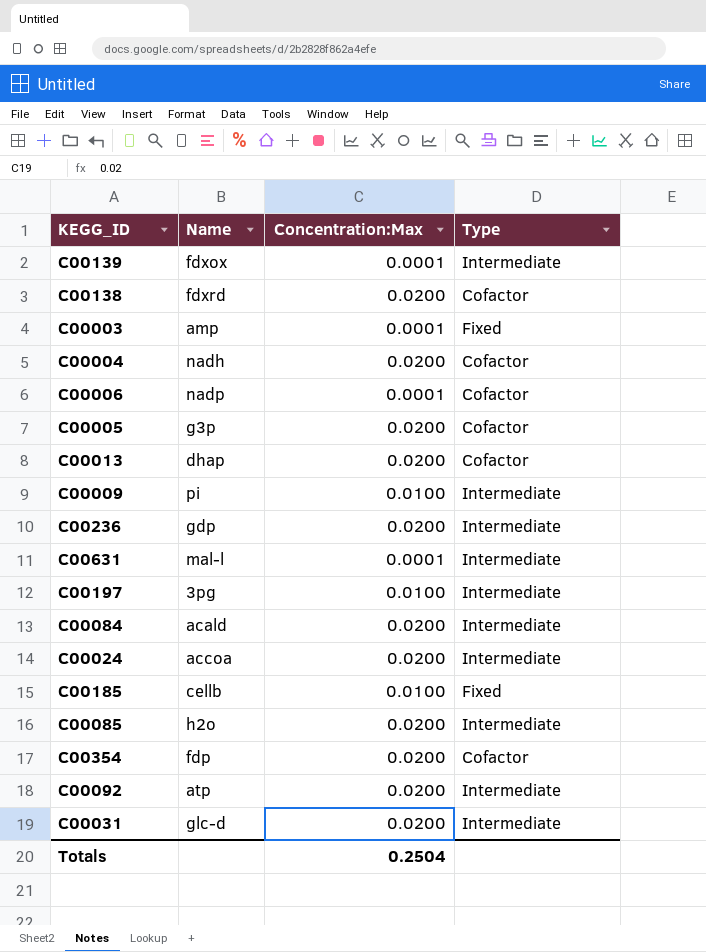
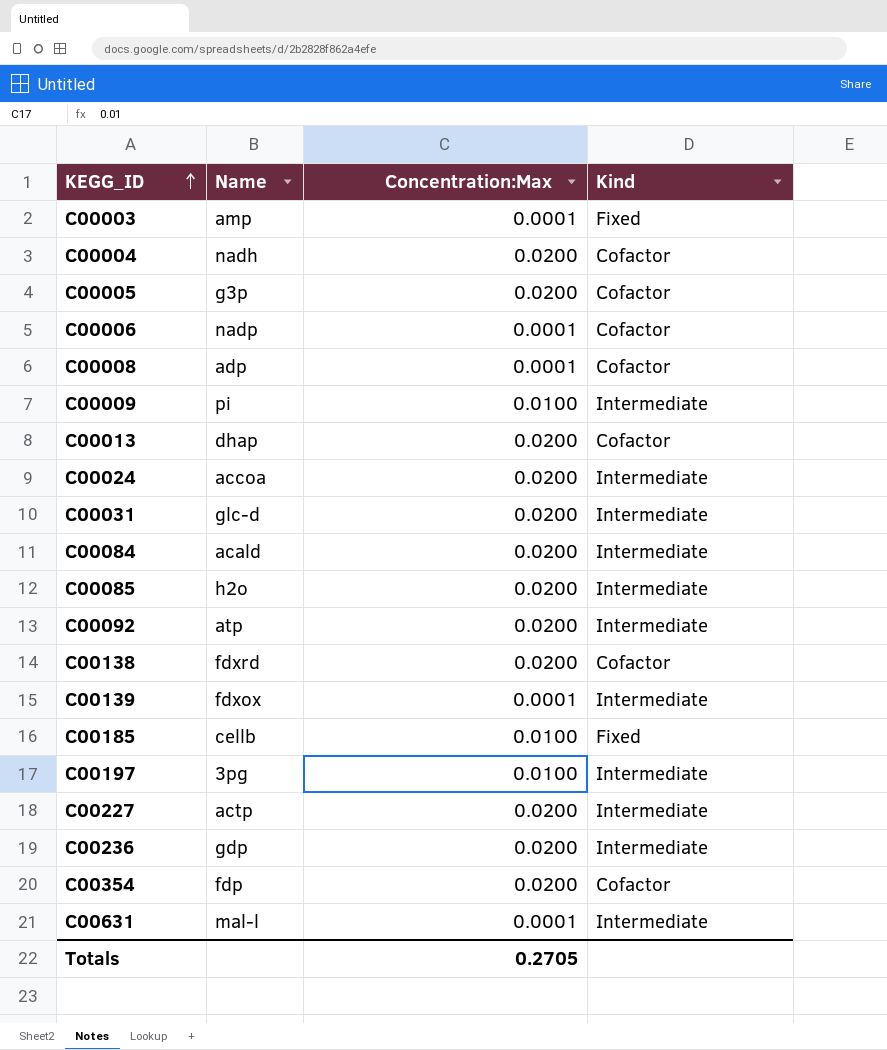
row order: none -> KEGG_ID ascending
column name: Type -> Kind
row C00008: none -> adp | 0.0001 | Cofactor
row C00227: none -> actp | 0.0200 | Intermediate
Totals | Concentration:Max: 0.2504 -> 0.2705

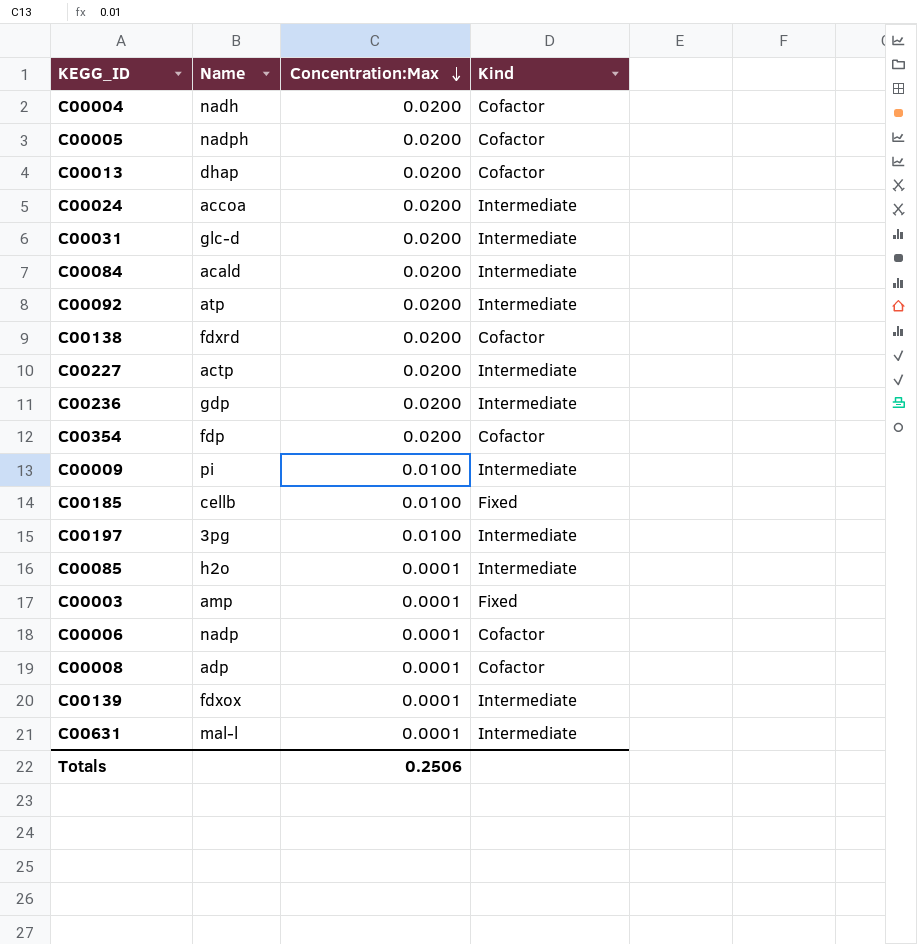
row order: KEGG_ID ascending -> Concentration:Max descending
C00005 | Name: g3p -> nadph
C00085 | Concentration:Max: 0.0200 -> 0.0001
Totals | Concentration:Max: 0.2705 -> 0.2506

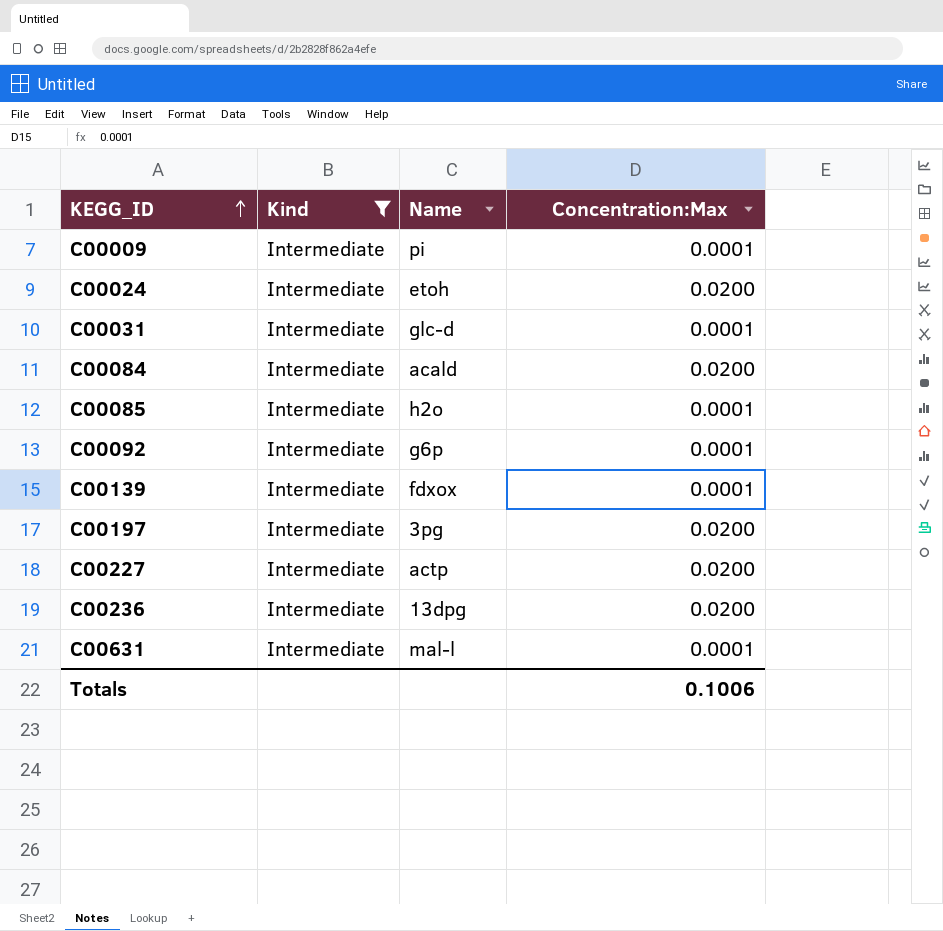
filter: none -> Kind = Intermediate
row order: Concentration:Max descending -> KEGG_ID ascending
column Kind | position: 4 -> 2
C00009 | Concentration:Max: 0.0100 -> 0.0001
C00024 | Name: accoa -> etoh
C00031 | Concentration:Max: 0.0200 -> 0.0001
C00092 | Name: atp -> g6p
C00092 | Concentration:Max: 0.0200 -> 0.0001
C00197 | Concentration:Max: 0.0100 -> 0.0200
C00236 | Name: gdp -> 13dpg
Totals | Concentration:Max: 0.2506 -> 0.1006

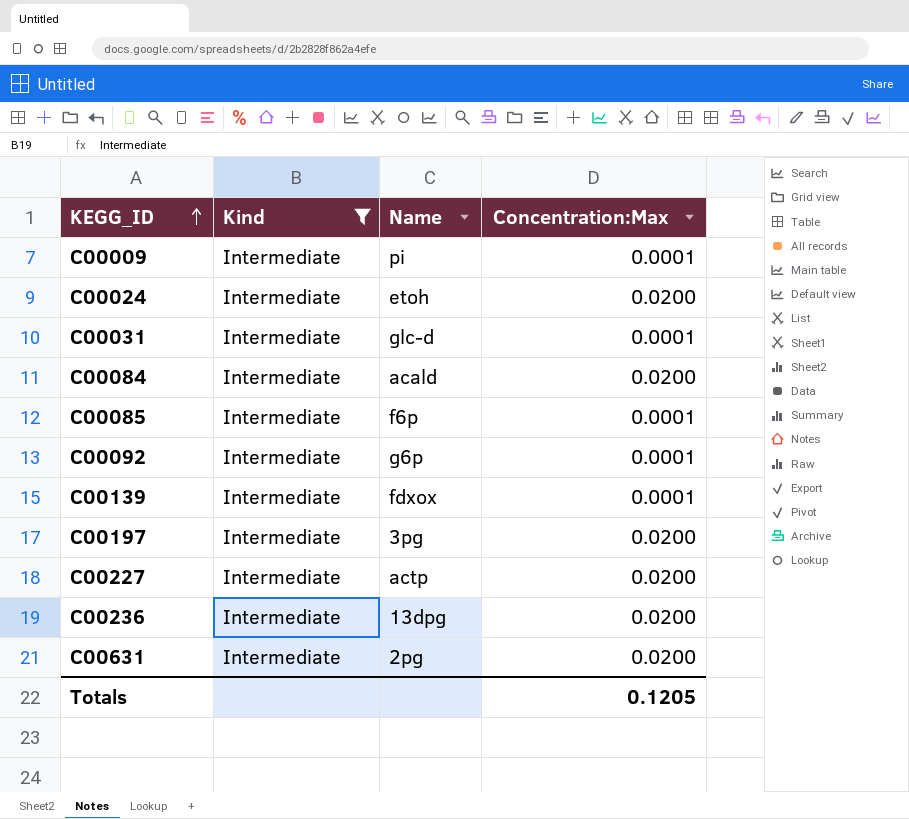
C00085 | Name: h2o -> f6p
C00631 | Name: mal-l -> 2pg
C00631 | Concentration:Max: 0.0001 -> 0.0200
Totals | Concentration:Max: 0.1006 -> 0.1205

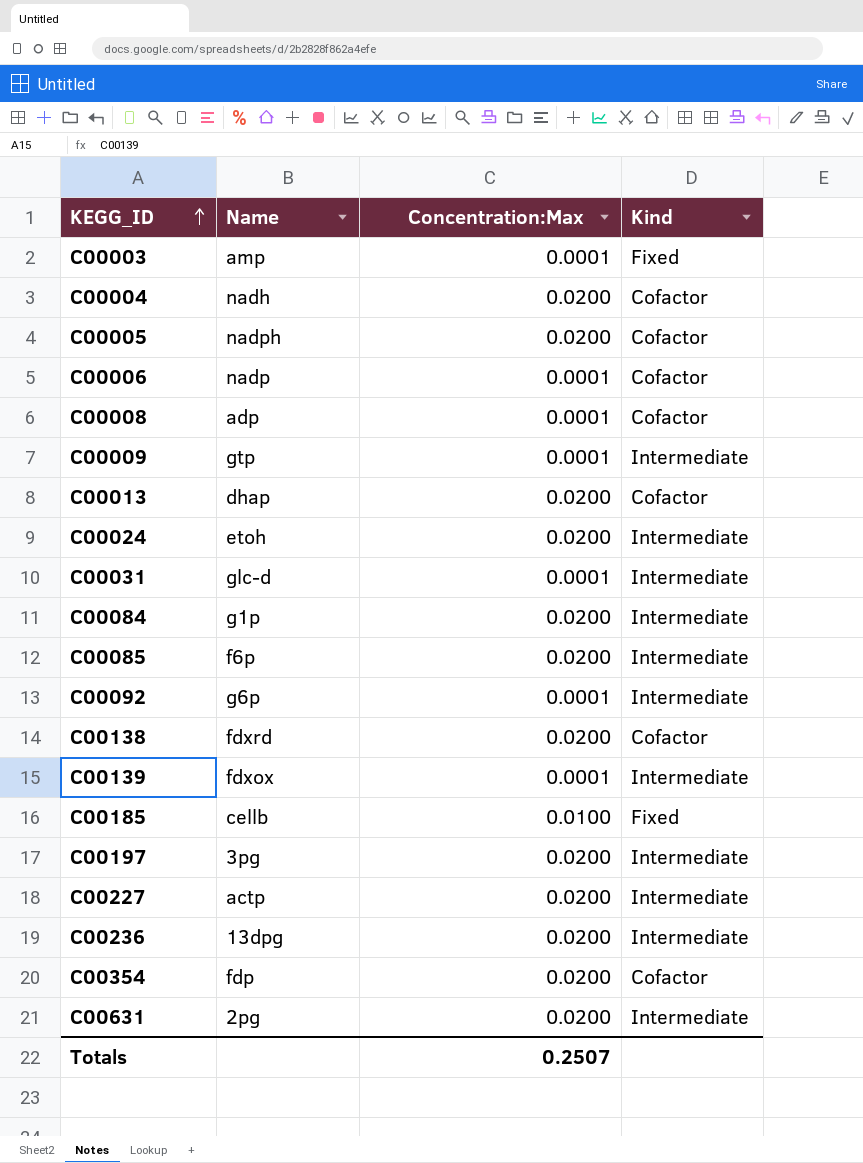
filter: Kind = Intermediate -> none
column Kind | position: 2 -> 4
C00009 | Name: pi -> gtp
C00084 | Name: acald -> g1p
C00085 | Concentration:Max: 0.0001 -> 0.0200
Totals | Concentration:Max: 0.1205 -> 0.2507

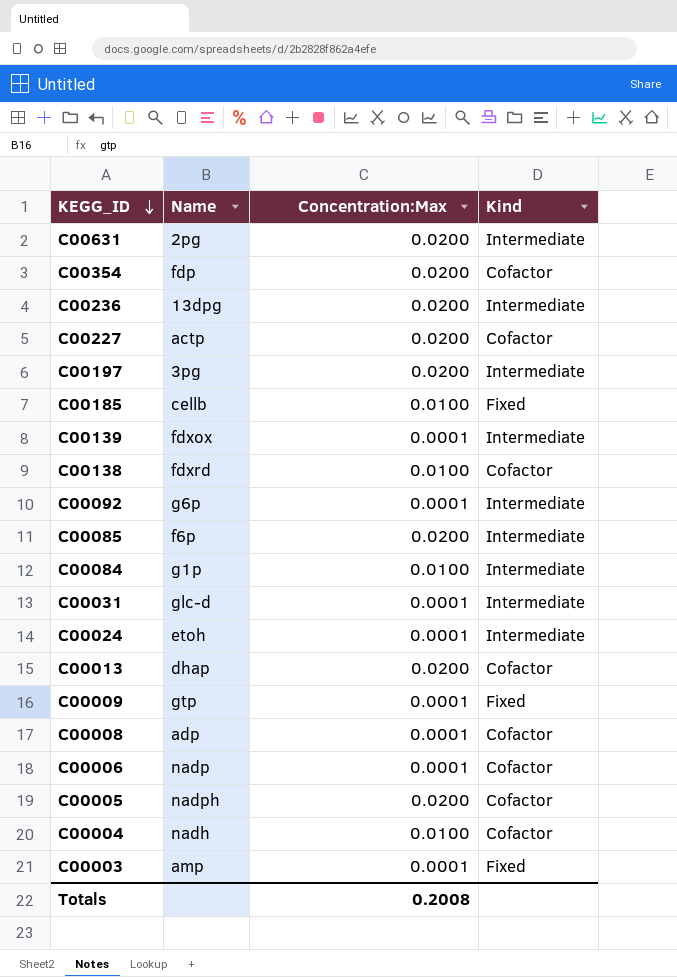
row order: KEGG_ID ascending -> KEGG_ID descending
C00227 | Kind: Intermediate -> Cofactor
C00138 | Concentration:Max: 0.0200 -> 0.0100
C00084 | Concentration:Max: 0.0200 -> 0.0100
C00024 | Concentration:Max: 0.0200 -> 0.0001
C00009 | Kind: Intermediate -> Fixed
C00004 | Concentration:Max: 0.0200 -> 0.0100
Totals | Concentration:Max: 0.2507 -> 0.2008

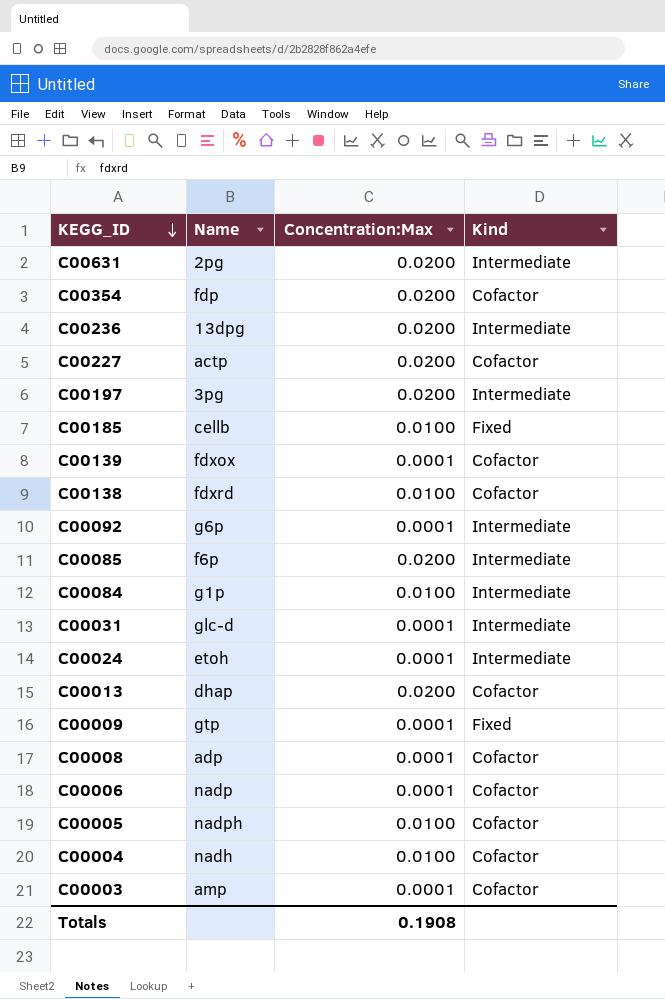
C00139 | Kind: Intermediate -> Cofactor
C00005 | Concentration:Max: 0.0200 -> 0.0100
C00003 | Kind: Fixed -> Cofactor
Totals | Concentration:Max: 0.2008 -> 0.1908

